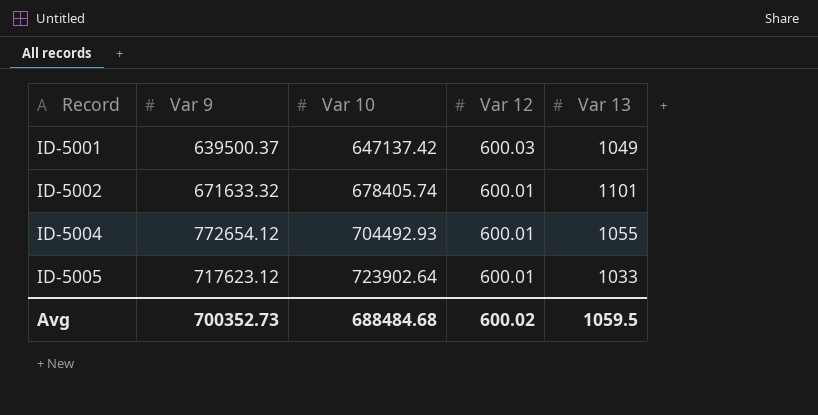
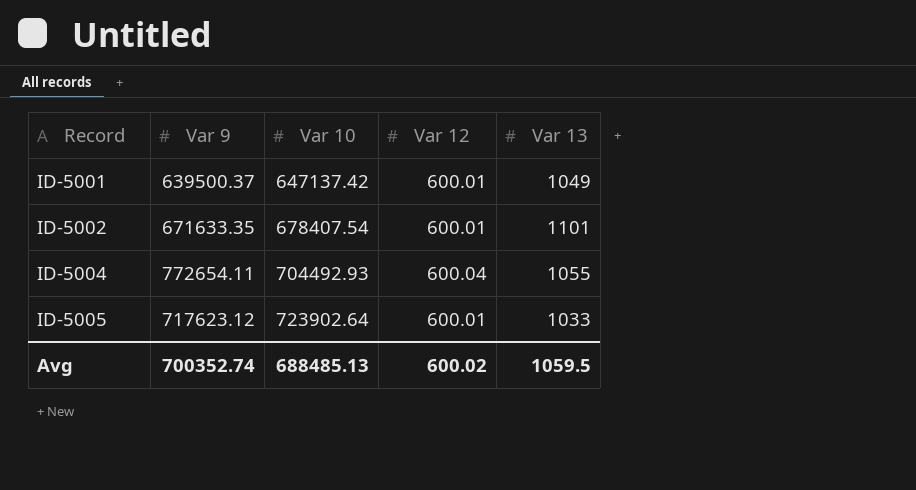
ID-5001 | Var 12: 600.03 -> 600.01
ID-5002 | Var 9: 671633.32 -> 671633.35
ID-5002 | Var 10: 678405.74 -> 678407.54
ID-5004 | Var 9: 772654.12 -> 772654.11
ID-5004 | Var 12: 600.01 -> 600.04
Avg | Var 9: 700352.73 -> 700352.74
Avg | Var 10: 688484.68 -> 688485.13

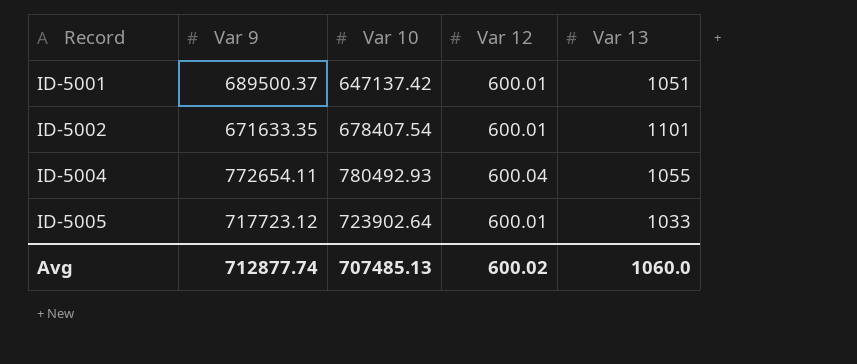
ID-5001 | Var 9: 639500.37 -> 689500.37
ID-5001 | Var 13: 1049 -> 1051
ID-5004 | Var 10: 704492.93 -> 780492.93
ID-5005 | Var 9: 717623.12 -> 717723.12
Avg | Var 9: 700352.74 -> 712877.74
Avg | Var 10: 688485.13 -> 707485.13
Avg | Var 13: 1059.5 -> 1060.0

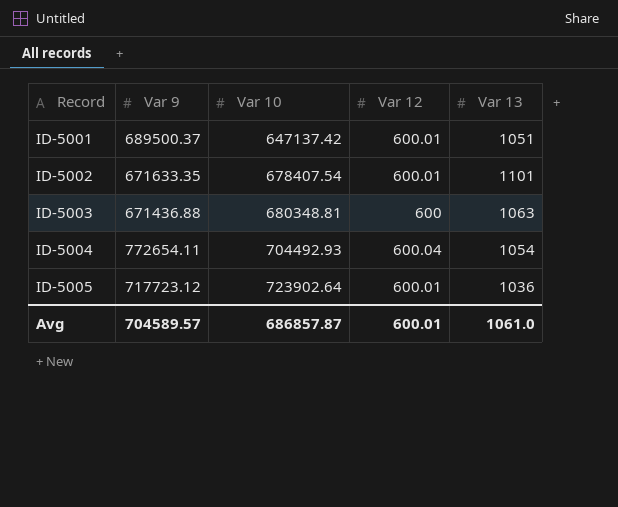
row ID-5003: none -> 671436.88 | 680348.81 | 600 | 1063
ID-5004 | Var 10: 780492.93 -> 704492.93
ID-5004 | Var 13: 1055 -> 1054
ID-5005 | Var 13: 1033 -> 1036
Avg | Var 9: 712877.74 -> 704589.57
Avg | Var 10: 707485.13 -> 686857.87
Avg | Var 12: 600.02 -> 600.01
Avg | Var 13: 1060.0 -> 1061.0

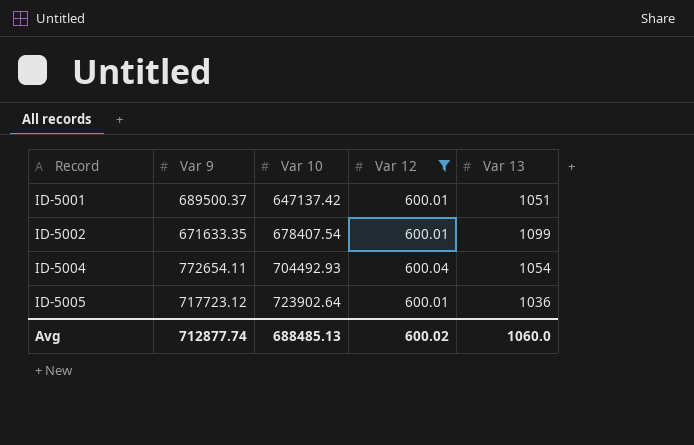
filter: none -> Var 12 != 600
ID-5002 | Var 13: 1101 -> 1099
Avg | Var 9: 704589.57 -> 712877.74
Avg | Var 10: 686857.87 -> 688485.13
Avg | Var 12: 600.01 -> 600.02
Avg | Var 13: 1061.0 -> 1060.0

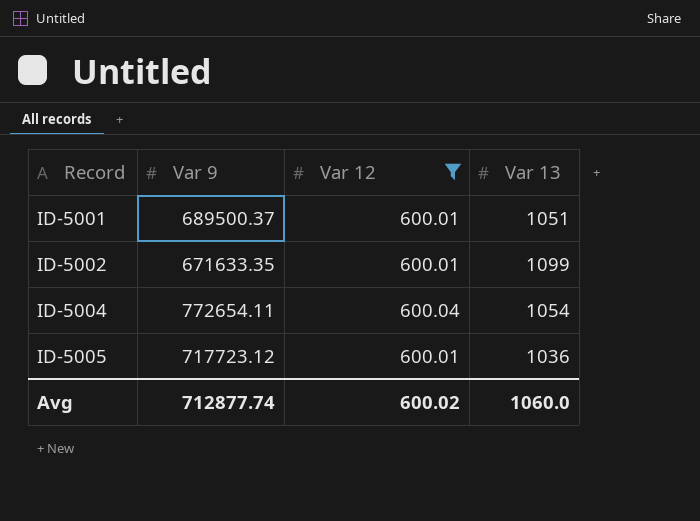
column Var 10 | position: 3 -> none

